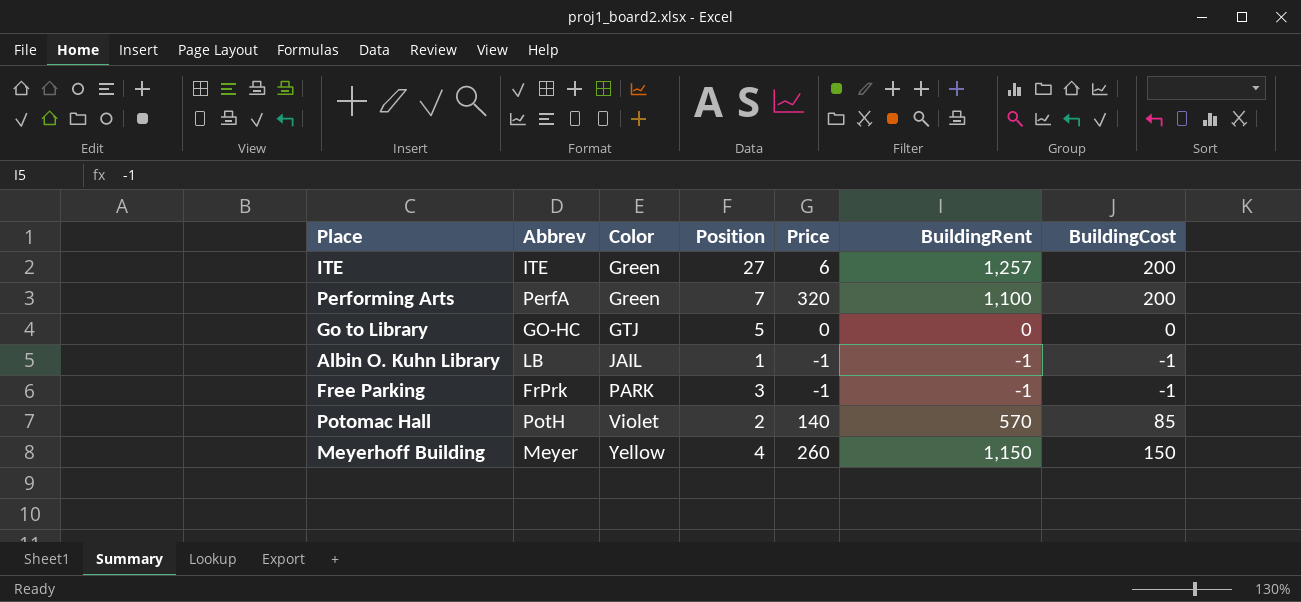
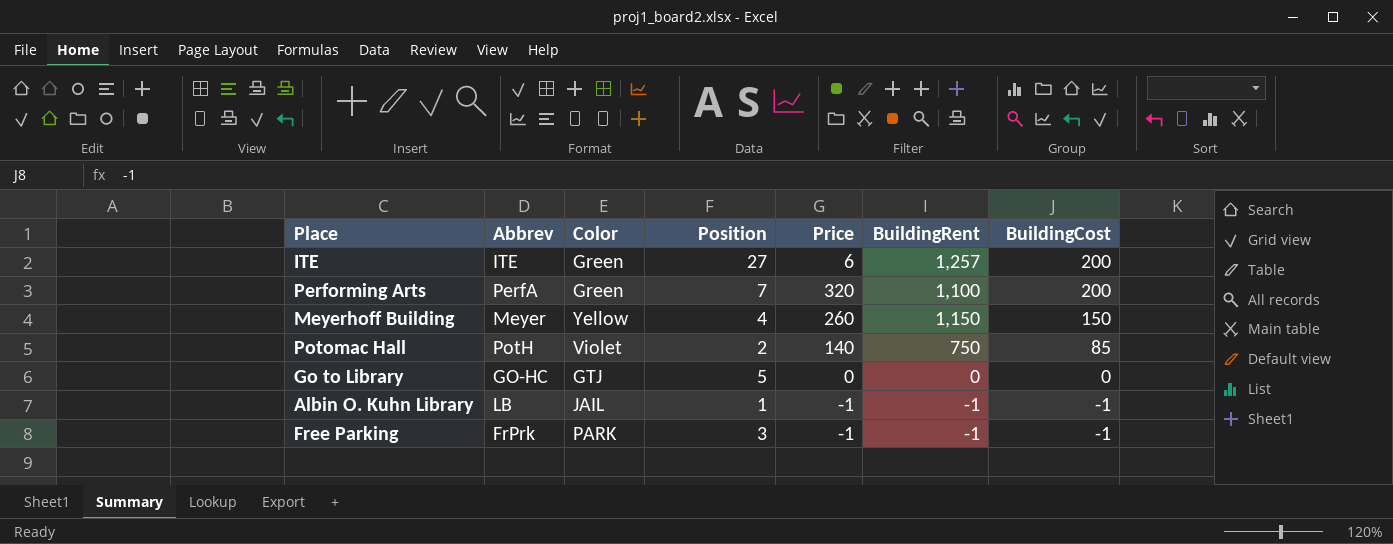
row order: Color ascending -> BuildingCost descending
Potomac Hall | BuildingRent: 570 -> 750

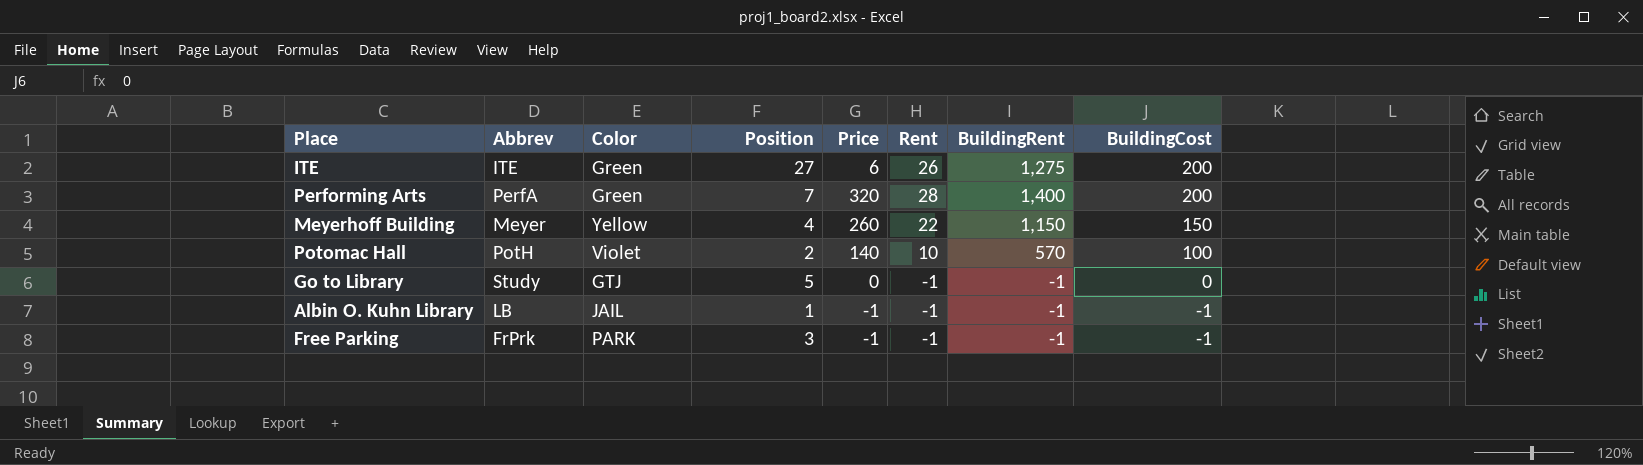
column Rent | position: none -> 6
ITE | BuildingRent: 1,257 -> 1,275
Performing Arts | BuildingRent: 1,100 -> 1,400
Potomac Hall | BuildingRent: 750 -> 570
Potomac Hall | BuildingCost: 85 -> 100
Go to Library | Abbrev: GO-HC -> Study
Go to Library | BuildingRent: 0 -> -1

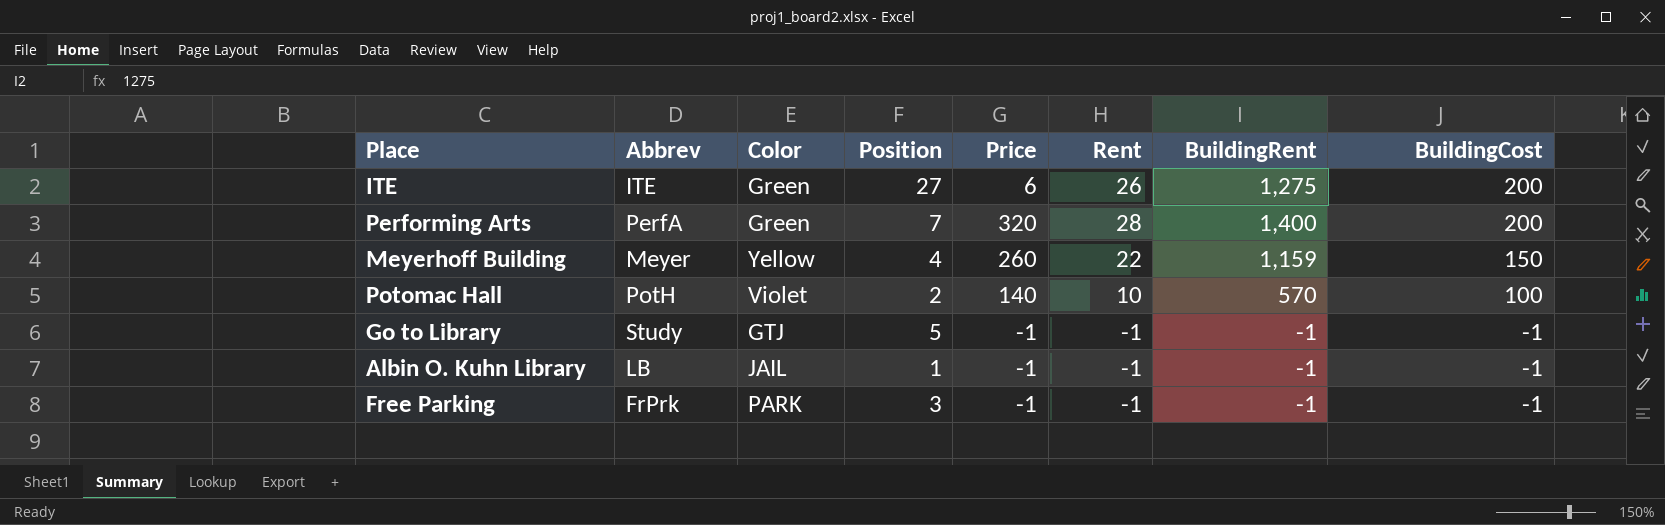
Meyerhoff Building | BuildingRent: 1,150 -> 1,159
Go to Library | Price: 0 -> -1
Go to Library | BuildingCost: 0 -> -1

